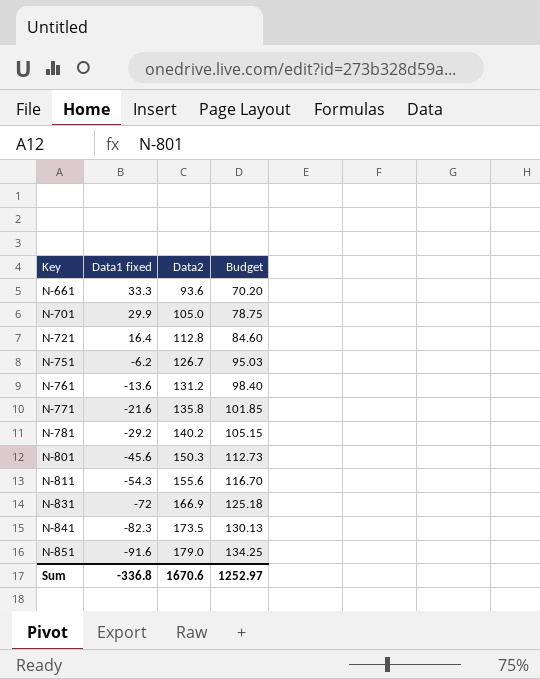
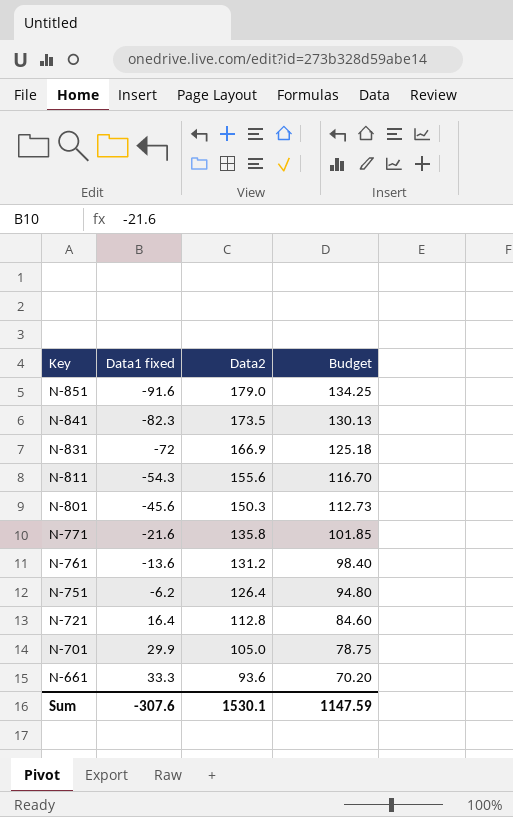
row order: Key ascending -> Key descending
row N-781: -29.2 | 140.2 | 105.15 -> none
N-751 | Data2: 126.7 -> 126.4
N-751 | Budget: 95.03 -> 94.80
Sum | Data1 fixed: -336.8 -> -307.6
Sum | Data2: 1670.6 -> 1530.1
Sum | Budget: 1252.97 -> 1147.59

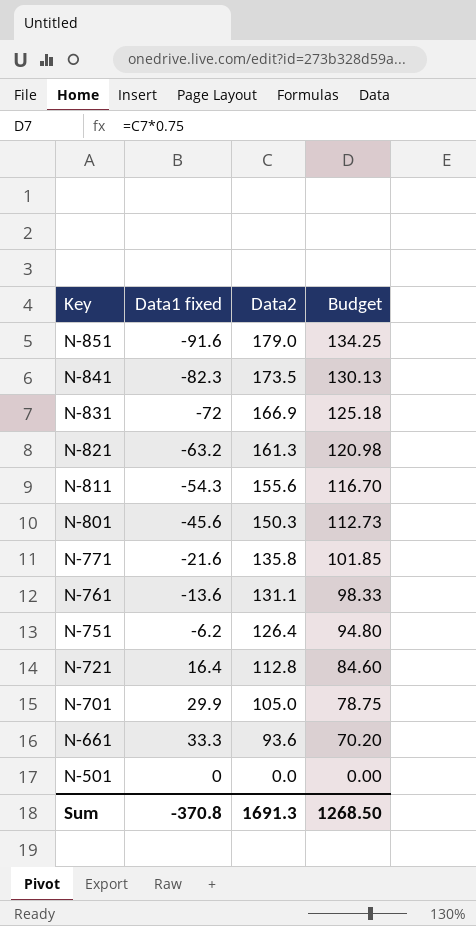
row N-821: none -> -63.2 | 161.3 | 120.98
N-761 | Data2: 131.2 -> 131.1
N-761 | Budget: 98.40 -> 98.33
row N-501: none -> 0 | 0.0 | 0.00
Sum | Data1 fixed: -307.6 -> -370.8
Sum | Data2: 1530.1 -> 1691.3
Sum | Budget: 1147.59 -> 1268.50

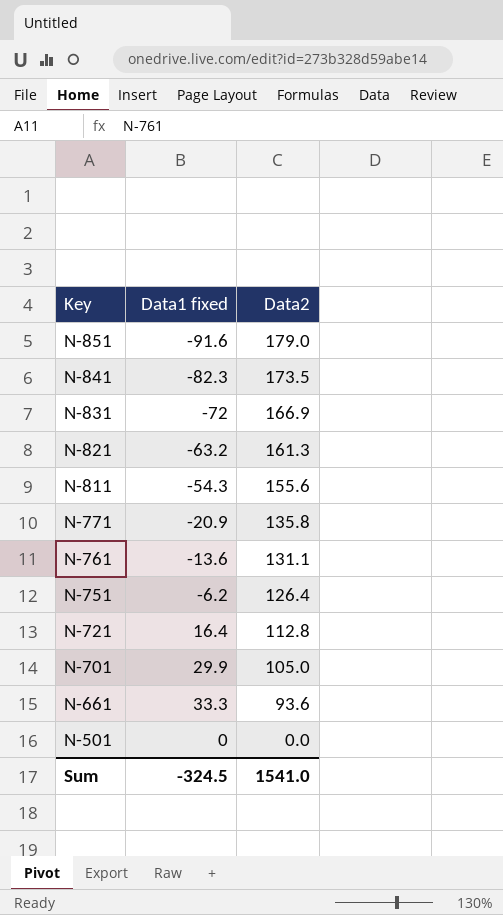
column Budget | formula: [Data2] * 0.75 -> none
row N-801: -45.6 | 150.3 | 112.73 -> none
N-771 | Data1 fixed: -21.6 -> -20.9
Sum | Data1 fixed: -370.8 -> -324.5
Sum | Data2: 1691.3 -> 1541.0

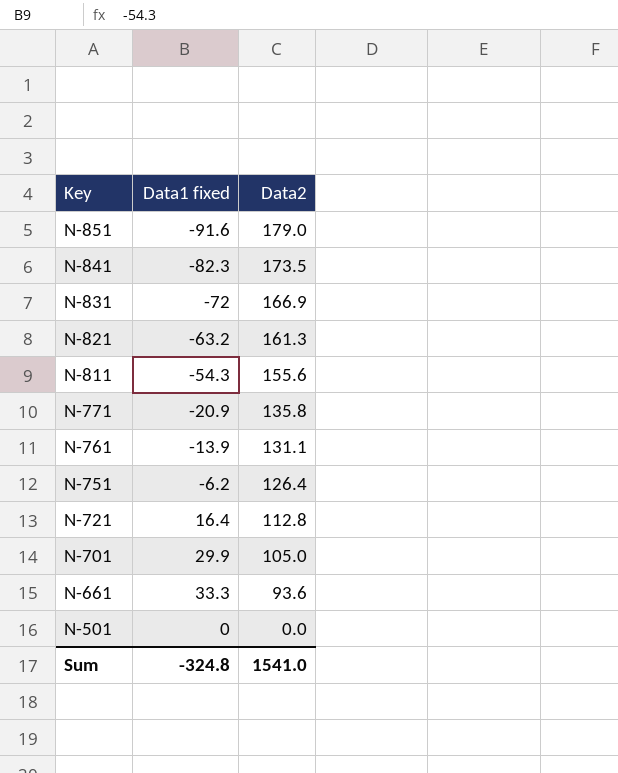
N-761 | Data1 fixed: -13.6 -> -13.9
Sum | Data1 fixed: -324.5 -> -324.8

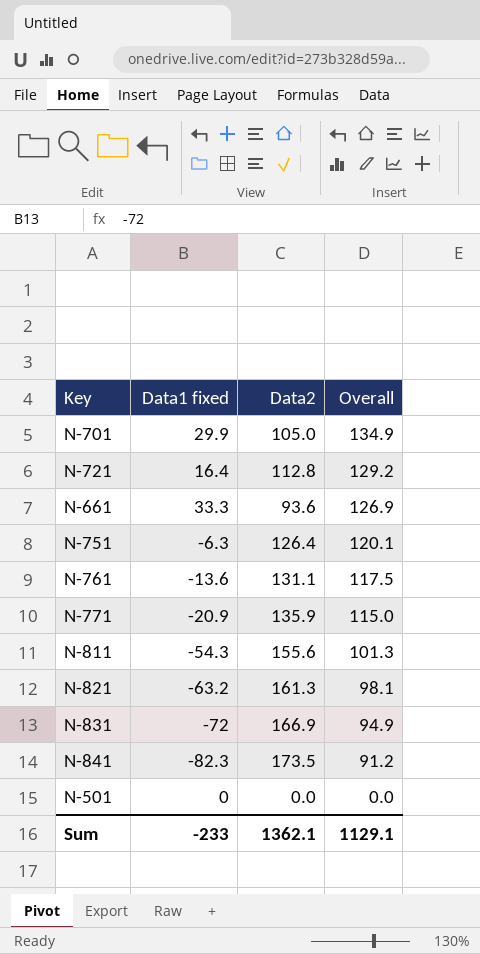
row order: Key descending -> Overall descending
column Overall | formula: none -> [Data1 fixed] + [Data2]
row N-851: -91.6 | 179.0 -> none
N-751 | Data1 fixed: -6.2 -> -6.3
N-761 | Data1 fixed: -13.9 -> -13.6
N-771 | Data2: 135.8 -> 135.9
Sum | Data1 fixed: -324.8 -> -233
Sum | Data2: 1541.0 -> 1362.1

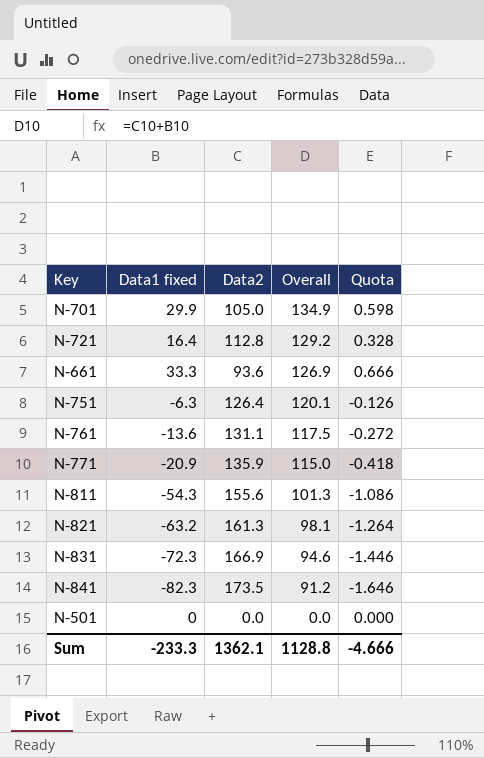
column Quota | formula: none -> [Data1 fixed] * 0.02
N-831 | Data1 fixed: -72 -> -72.3
N-831 | Overall: 94.9 -> 94.6
Sum | Data1 fixed: -233 -> -233.3
Sum | Overall: 1129.1 -> 1128.8

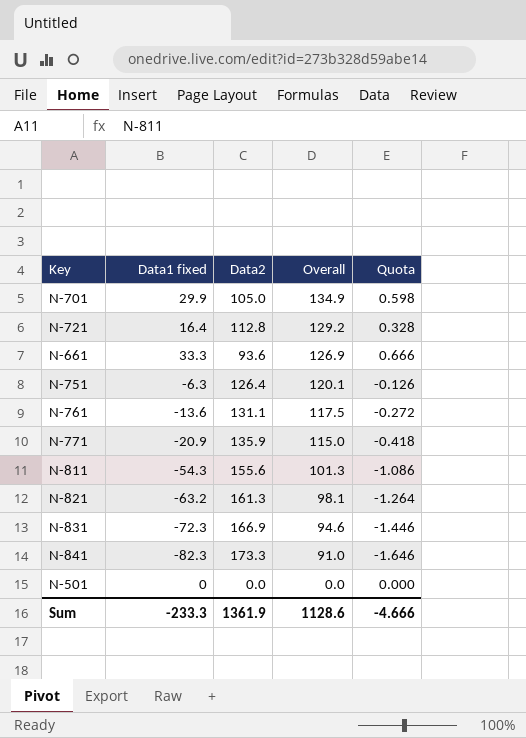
N-841 | Data2: 173.5 -> 173.3
N-841 | Overall: 91.2 -> 91.0
Sum | Data2: 1362.1 -> 1361.9
Sum | Overall: 1128.8 -> 1128.6

